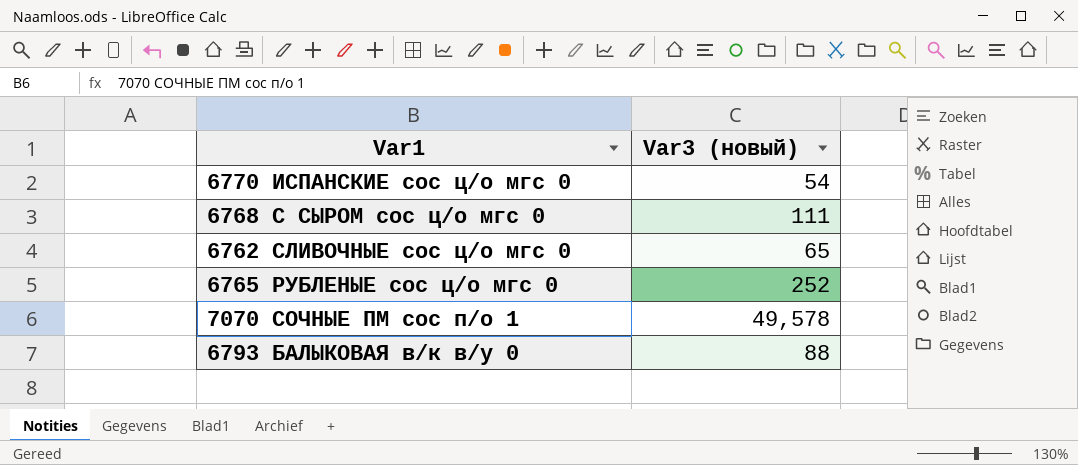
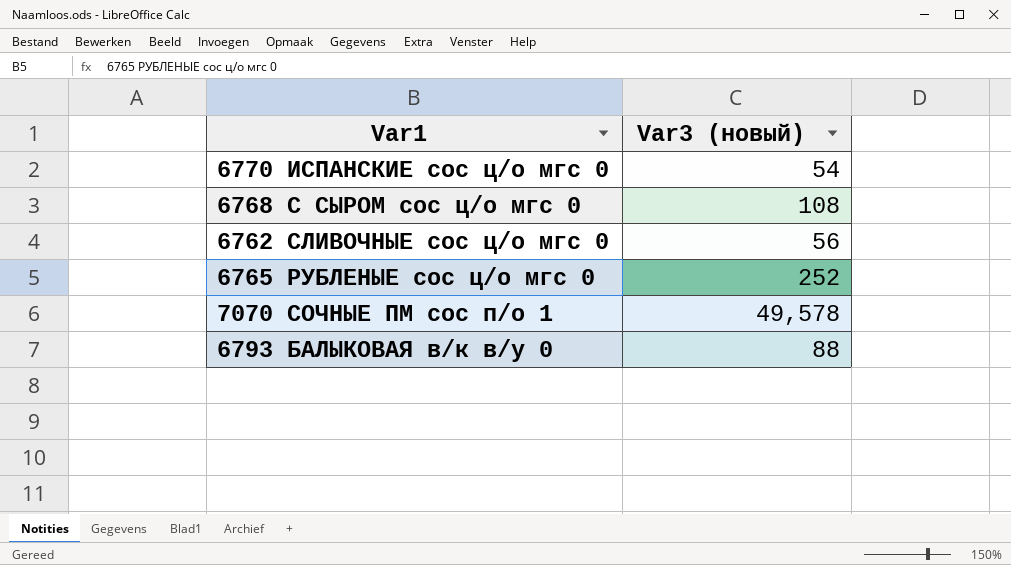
6768 С СЫРОМ сос ц/о мгс 0 | Var3 (новый): 111 -> 108
6762 СЛИВОЧНЫЕ сос ц/о мгс 0 | Var3 (новый): 65 -> 56

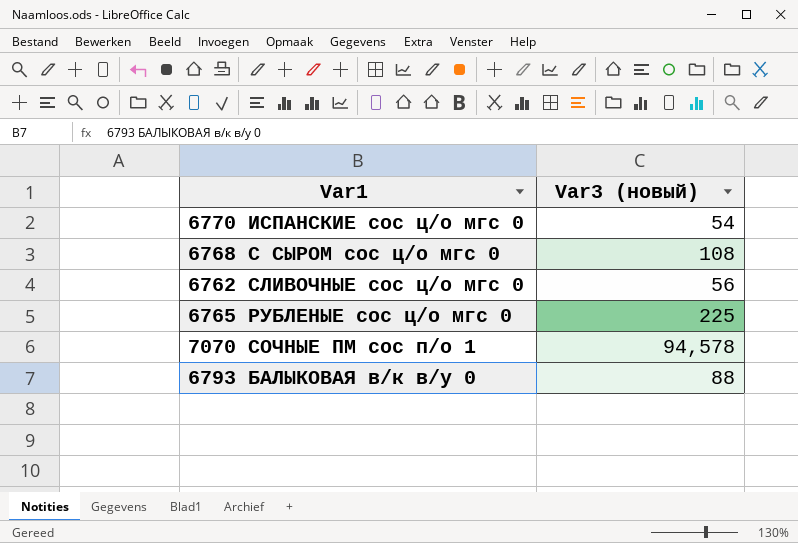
6765 РУБЛЕНЫЕ сос ц/о мгс 0 | Var3 (новый): 252 -> 225
7070 СОЧНЫЕ ПМ сос п/о 1 | Var3 (новый): 49,578 -> 94,578

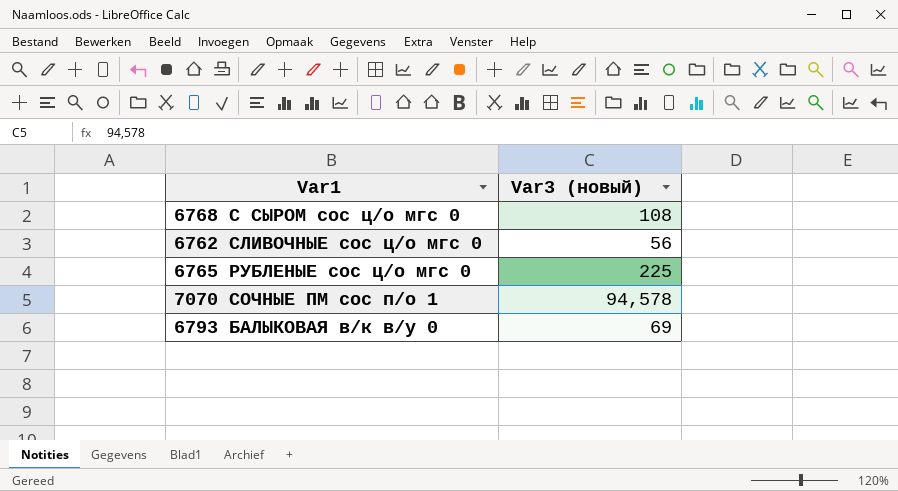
row 6770 ИСПАНСКИЕ сос ц/о мгс 0: 54 -> none
6793 БАЛЫКОВАЯ в/к в/у 0 | Var3 (новый): 88 -> 69

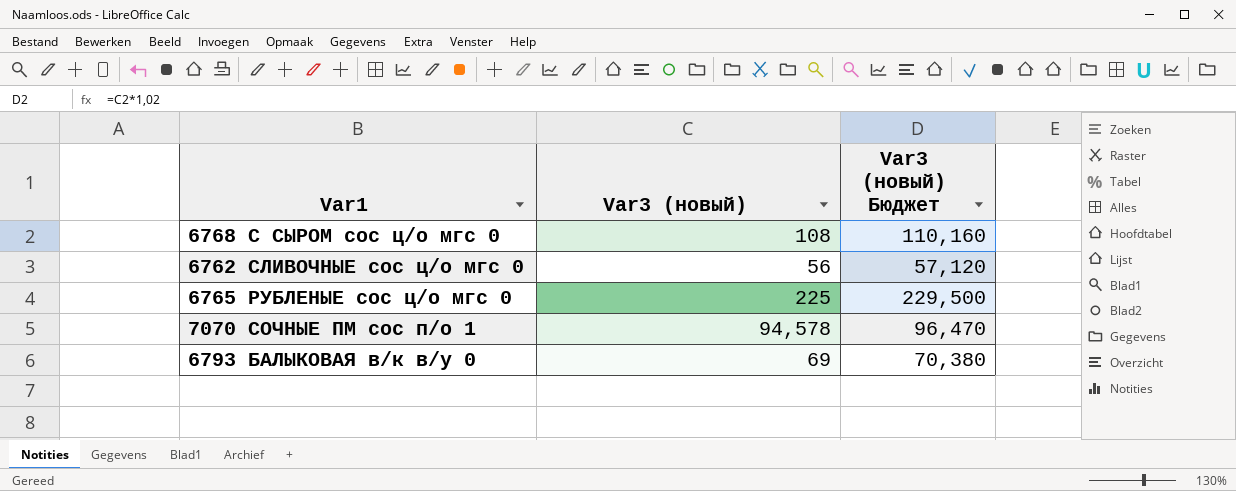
column Var3 (новый) Бюджет | formula: none -> [Var3 (новый)] * 1,02

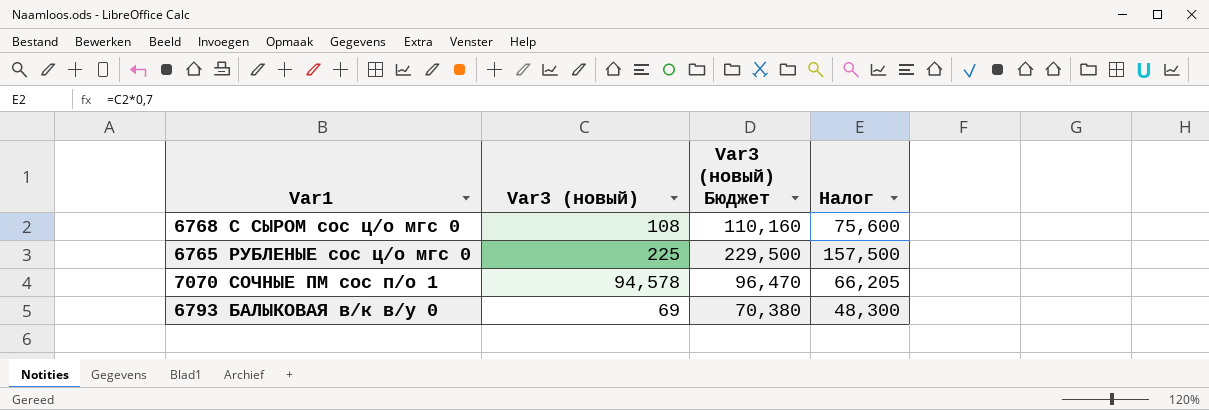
column Налог | formula: none -> [Var3 (новый)] * 0,7
row 6762 СЛИВОЧНЫЕ сос ц/о мгс 0: 56 | 57,120 -> none

